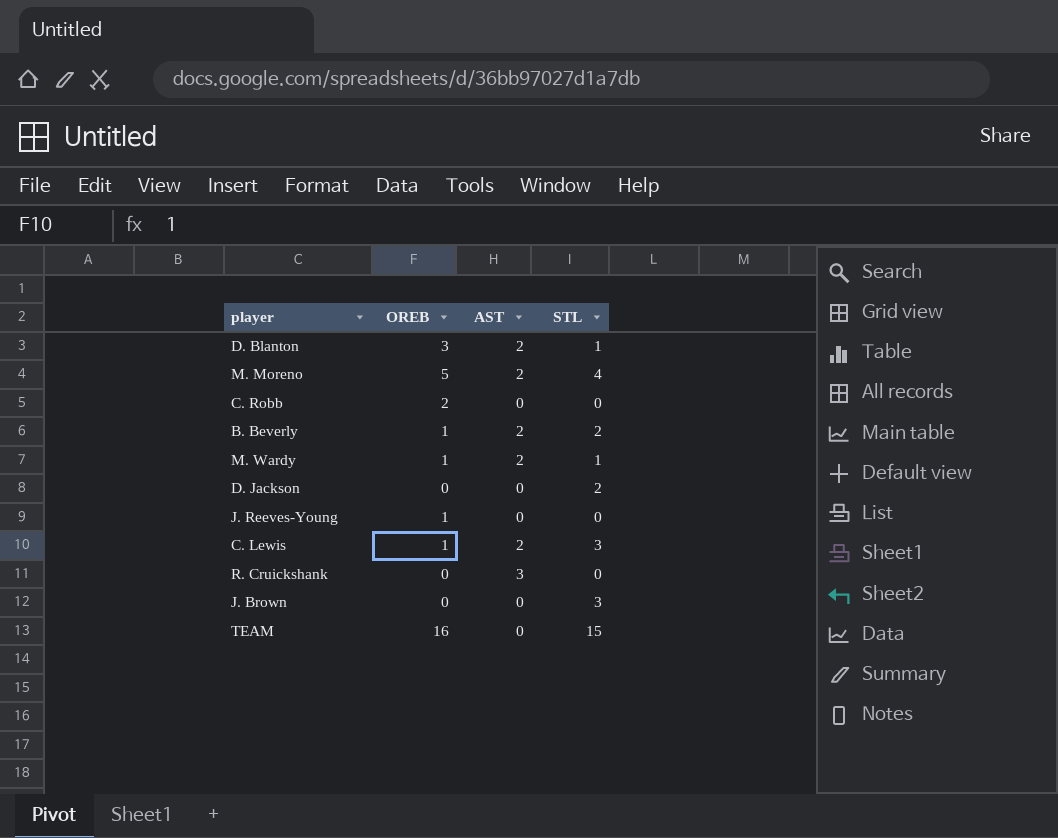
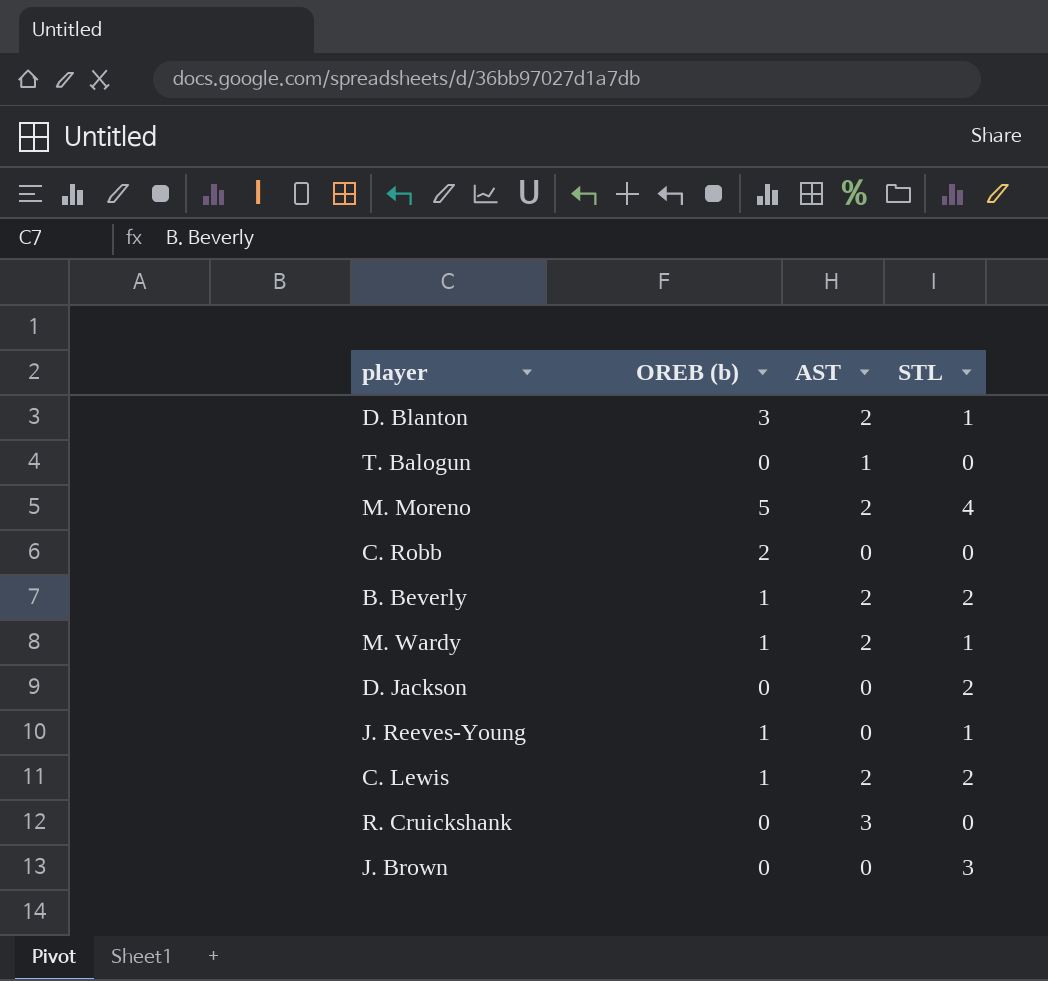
column name: OREB -> OREB (b)
row TEAM: 16 | 0 | 15 -> none
row T. Balogun: none -> 0 | 1 | 0
J. Reeves-Young | STL: 0 -> 1
C. Lewis | STL: 3 -> 2

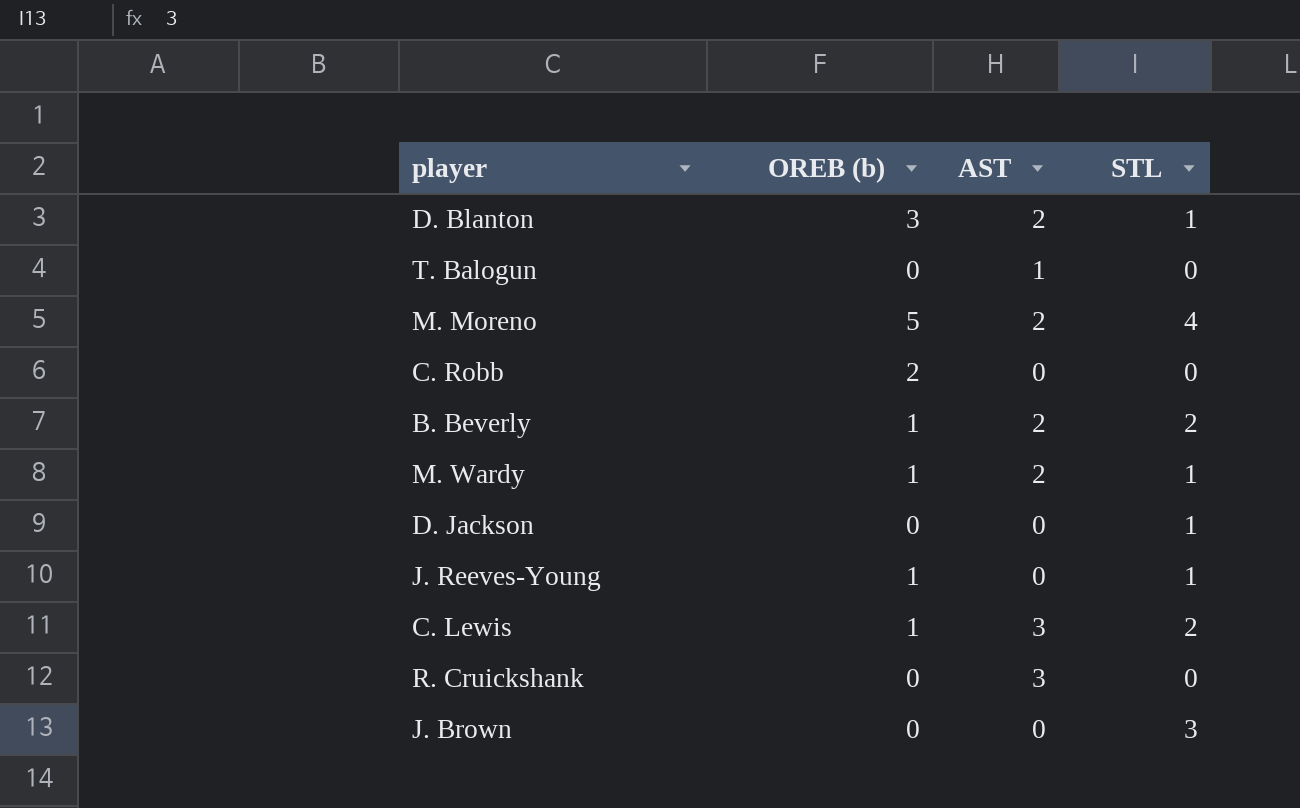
D. Jackson | STL: 2 -> 1
C. Lewis | AST: 2 -> 3

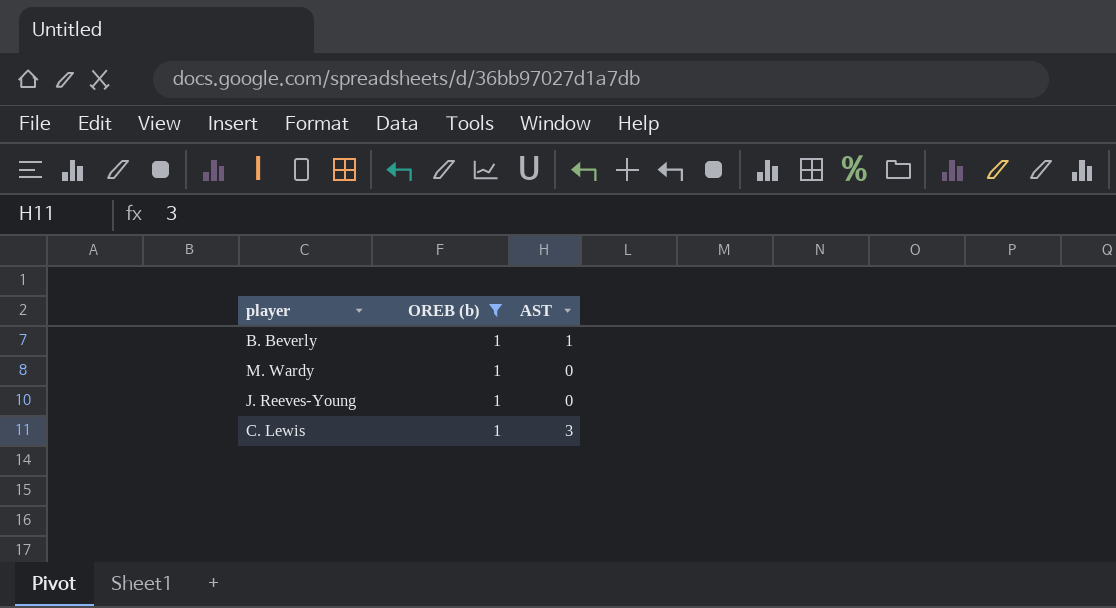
filter: none -> OREB (b) = 1
column STL | position: 4 -> none
B. Beverly | AST: 2 -> 1
M. Wardy | AST: 2 -> 0

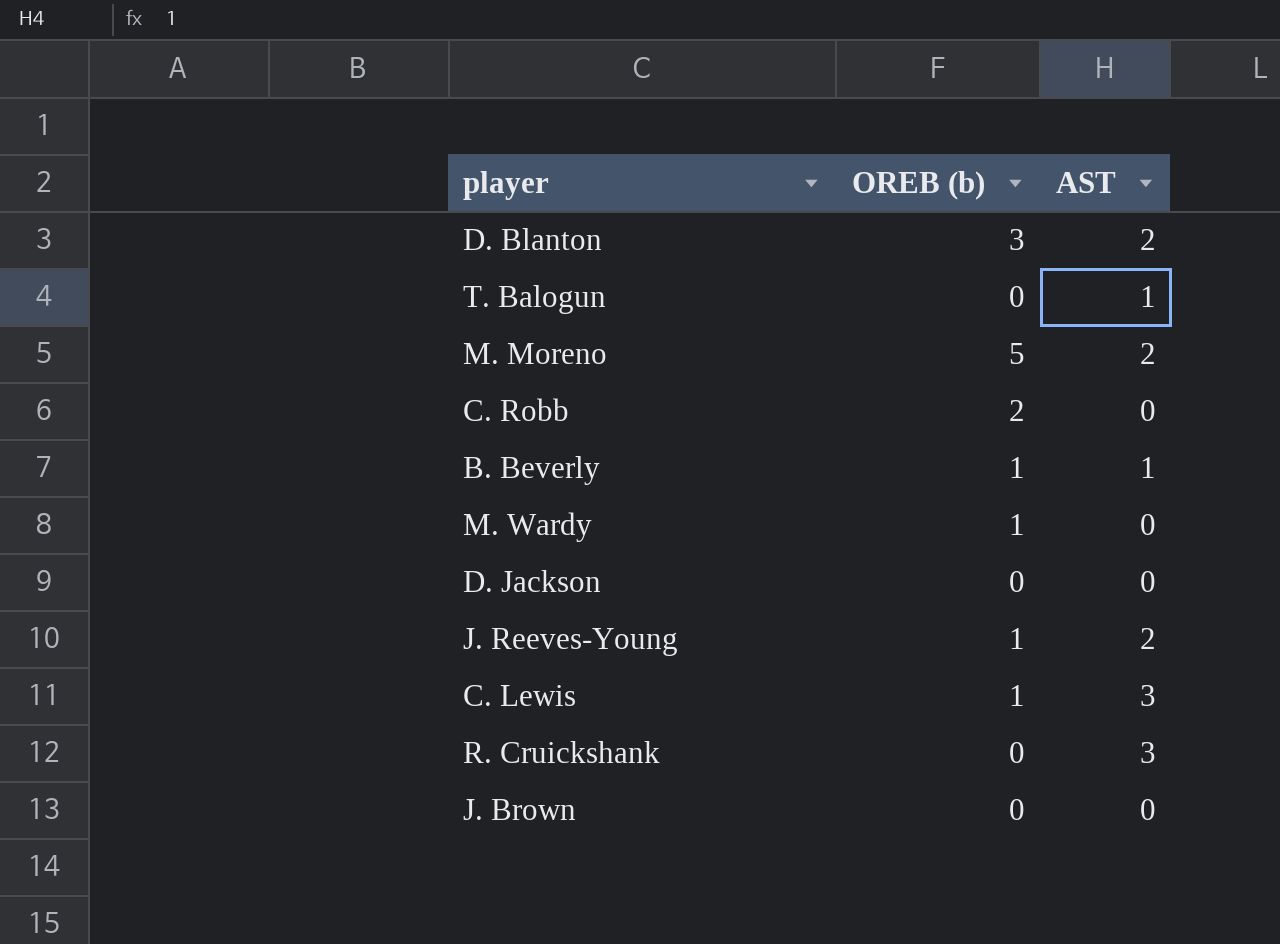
filter: OREB (b) = 1 -> none
J. Reeves-Young | AST: 0 -> 2

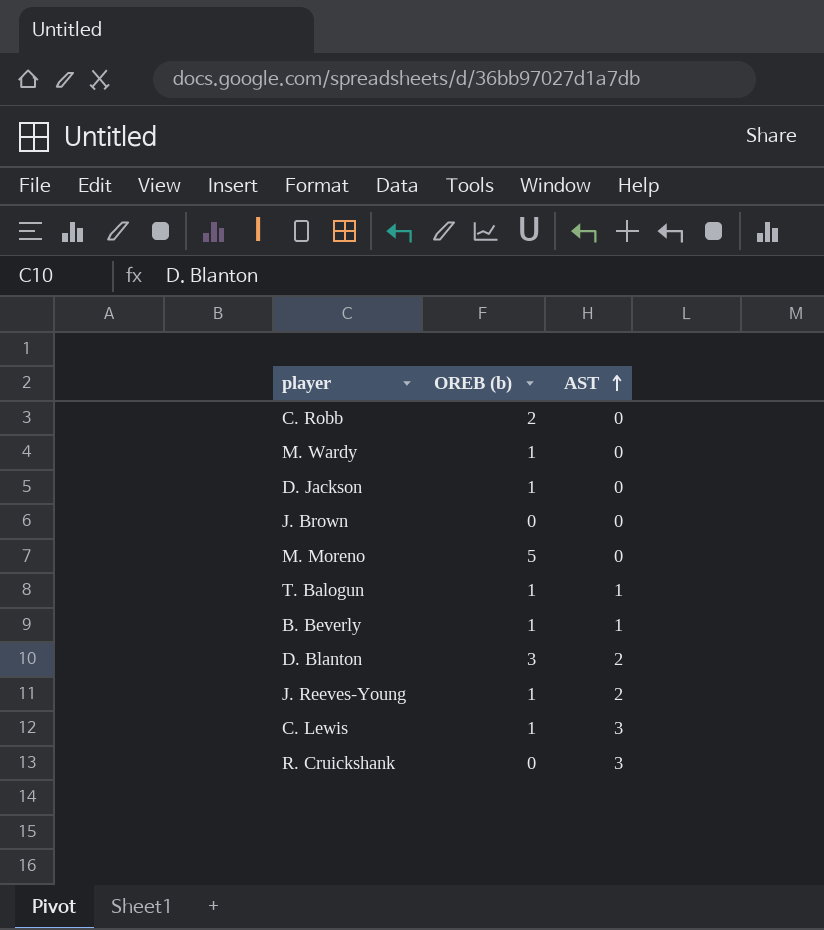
row order: none -> AST ascending
D. Jackson | OREB (b): 0 -> 1
M. Moreno | AST: 2 -> 0
T. Balogun | OREB (b): 0 -> 1

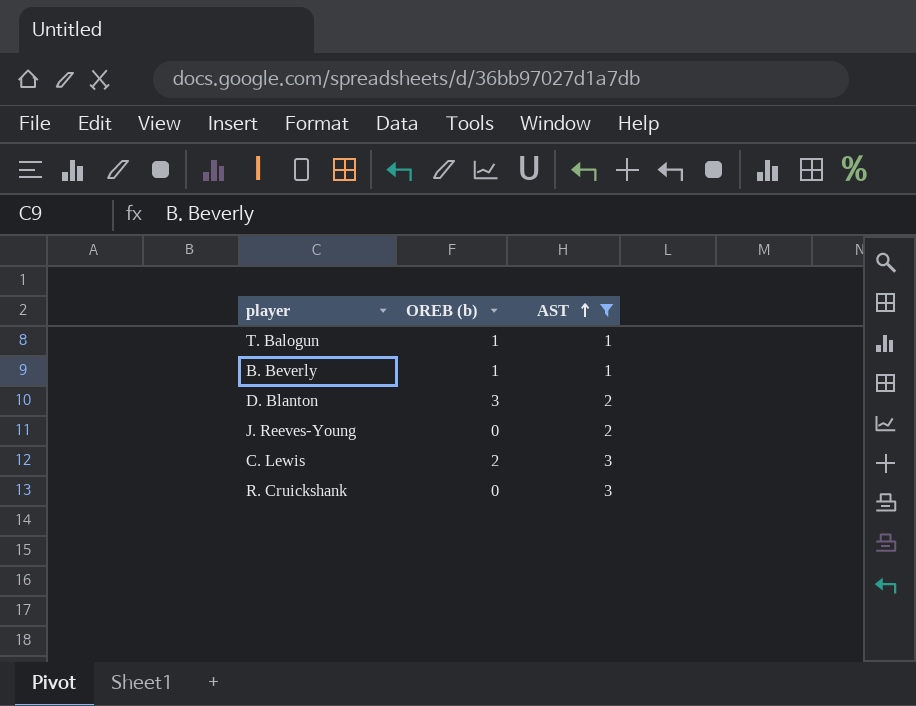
filter: none -> AST != 0
J. Reeves-Young | OREB (b): 1 -> 0
C. Lewis | OREB (b): 1 -> 2

